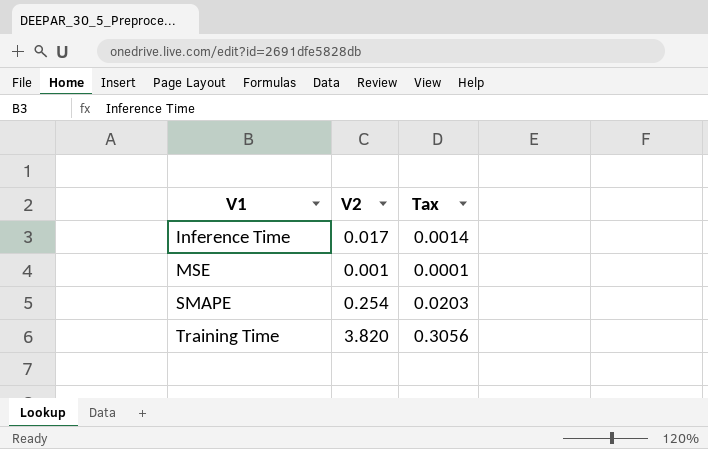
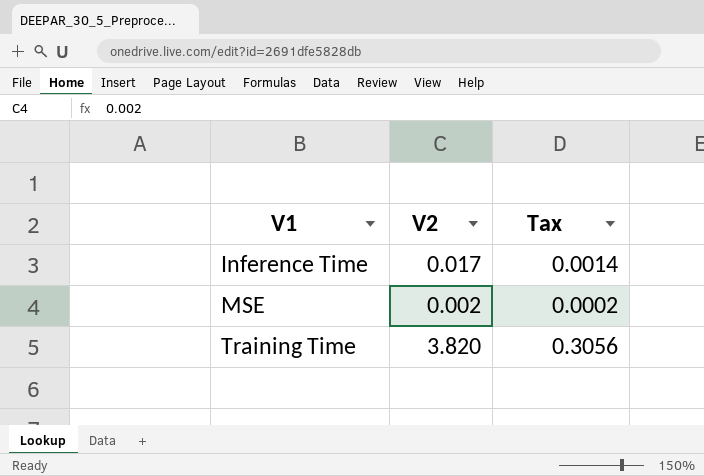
row SMAPE: 0.254 | 0.0203 -> none
MSE | V2: 0.001 -> 0.002
MSE | Tax: 0.0001 -> 0.0002

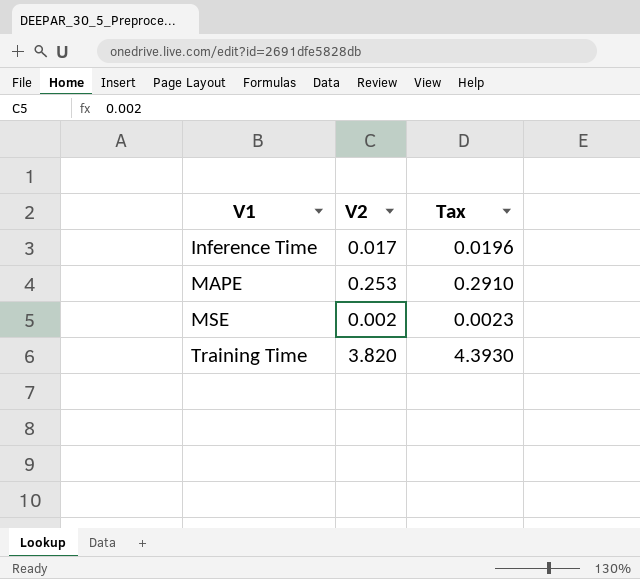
column Tax | formula: [V2] * 0.08 -> [V2] * 1.15
row MAPE: none -> 0.253 | 0.2910

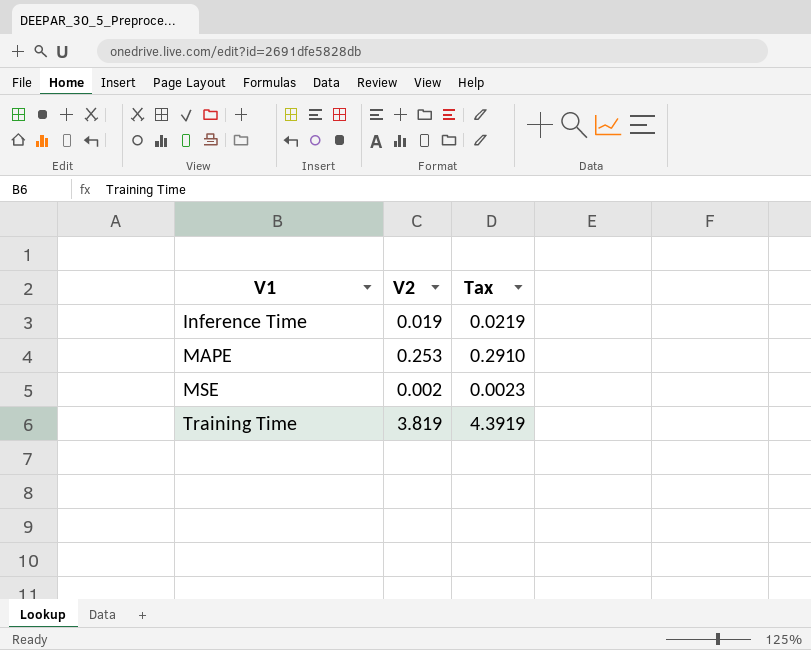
Inference Time | V2: 0.017 -> 0.019
Inference Time | Tax: 0.0196 -> 0.0219
Training Time | V2: 3.820 -> 3.819
Training Time | Tax: 4.3930 -> 4.3919

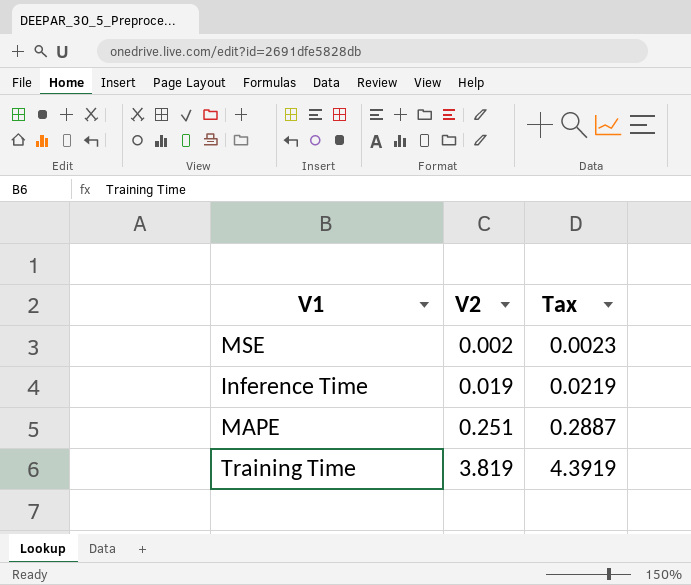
row order: V1 ascending -> V2 ascending
MAPE | V2: 0.253 -> 0.251
MAPE | Tax: 0.2910 -> 0.2887

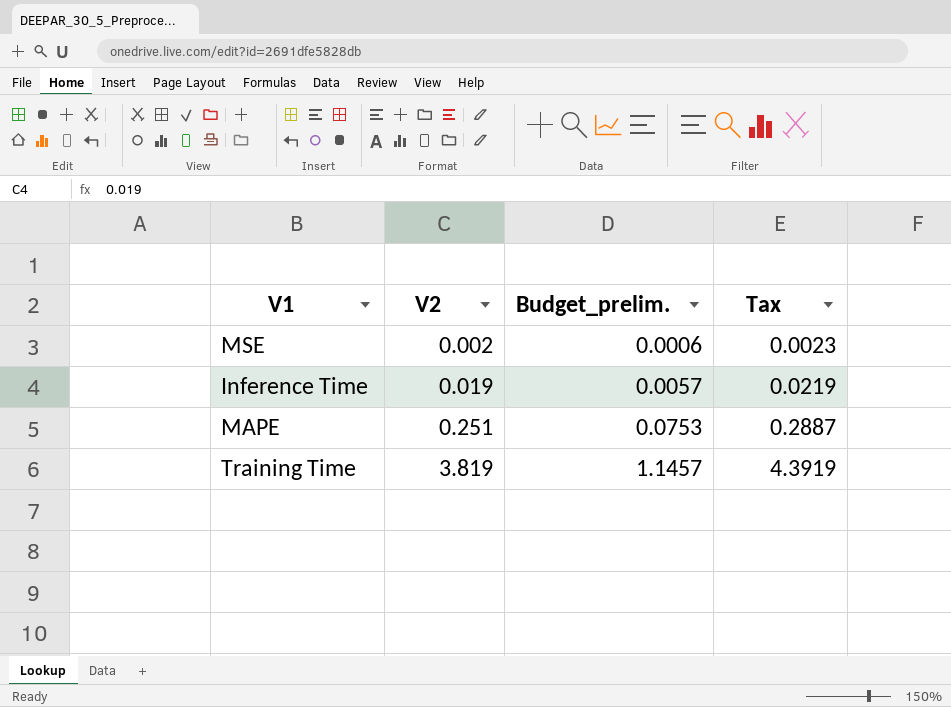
column Budget_prelim. | formula: none -> [V2] * 0.3

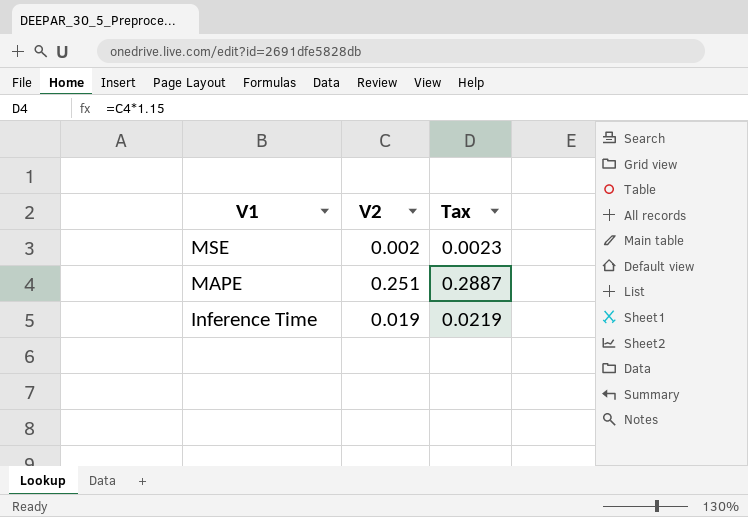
row order: V2 ascending -> V1 descending
column Budget_prelim. | formula: [V2] * 0.3 -> none
row Training Time: 3.819 | 1.1457 | 4.3919 -> none

